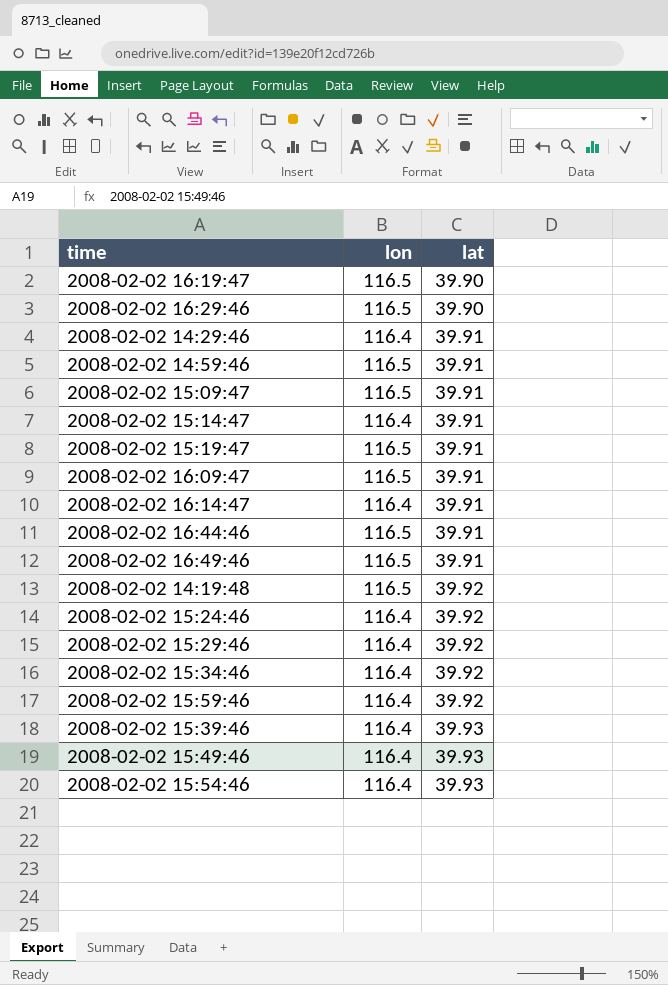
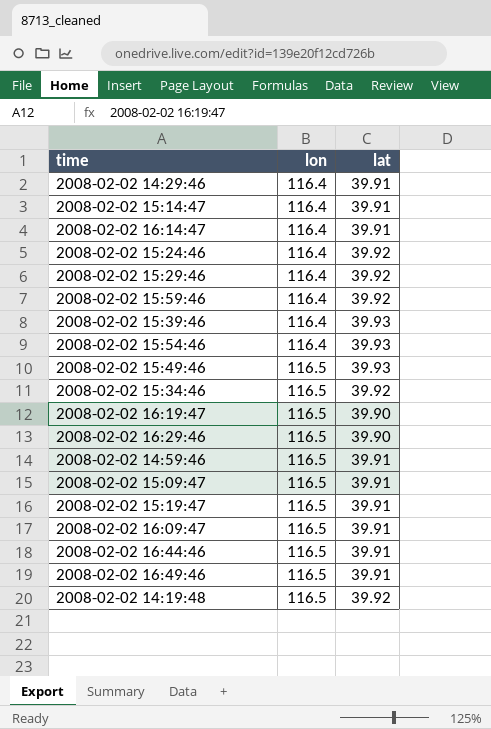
row order: lat ascending -> lon ascending
2008-02-02 15:49:46 | lon: 116.4 -> 116.5
2008-02-02 15:34:46 | lon: 116.4 -> 116.5

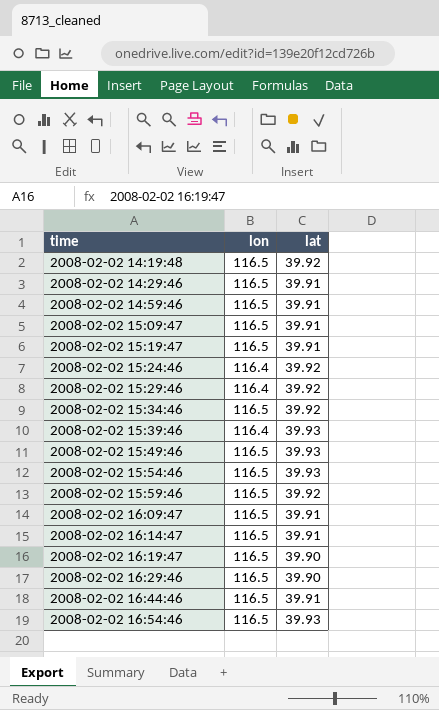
row order: lon ascending -> time ascending
row 2008-02-02 15:14:47: 116.4 | 39.91 -> none
row 2008-02-02 16:49:46: 116.5 | 39.91 -> none
2008-02-02 14:29:46 | lon: 116.4 -> 116.5
2008-02-02 15:54:46 | lon: 116.4 -> 116.5
2008-02-02 15:59:46 | lon: 116.4 -> 116.5
2008-02-02 16:14:47 | lon: 116.4 -> 116.5
row 2008-02-02 16:54:46: none -> 116.5 | 39.93

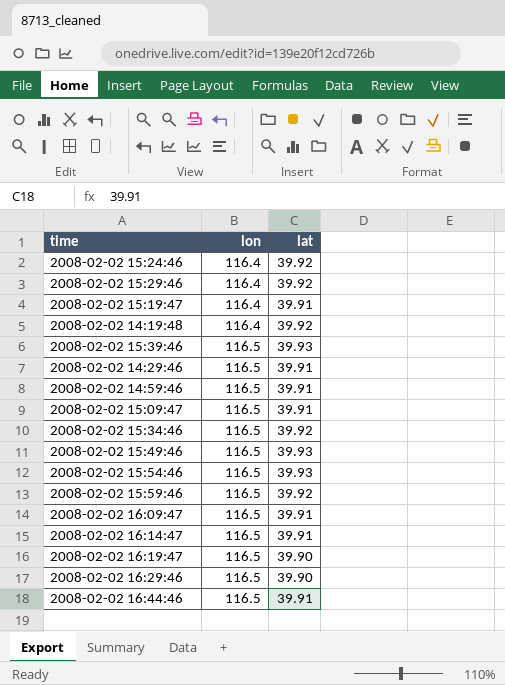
row order: time ascending -> lon ascending
row 2008-02-02 16:54:46: 116.5 | 39.93 -> none
2008-02-02 15:19:47 | lon: 116.5 -> 116.4
2008-02-02 14:19:48 | lon: 116.5 -> 116.4
2008-02-02 15:39:46 | lon: 116.4 -> 116.5

